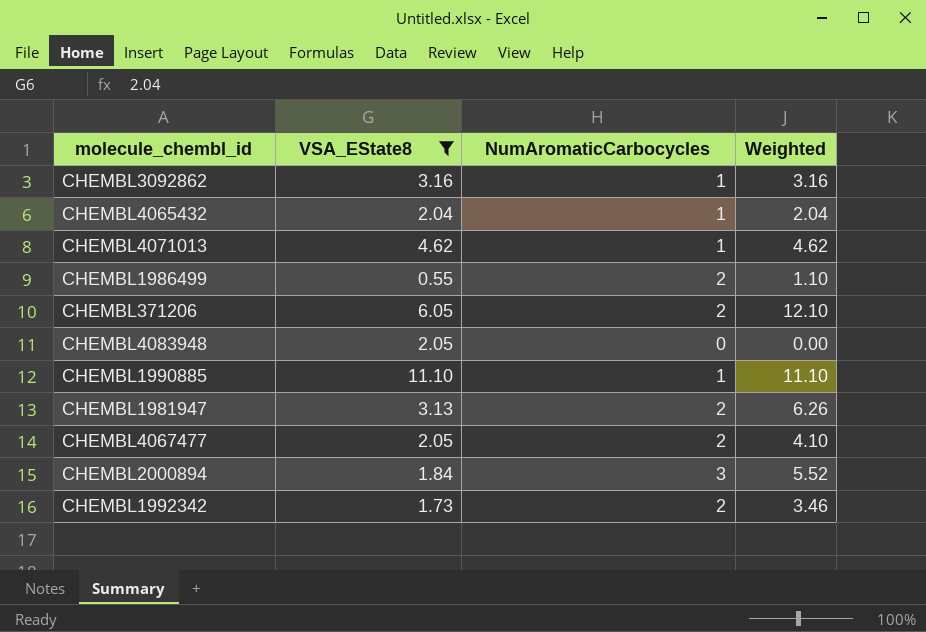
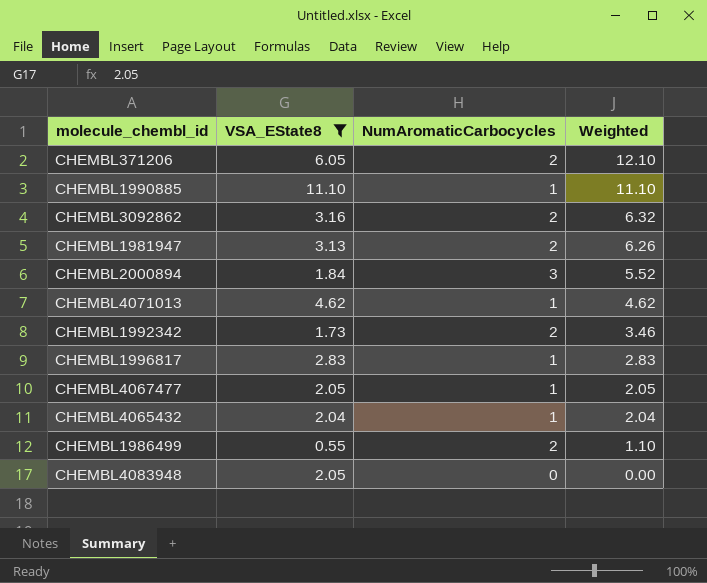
row order: none -> Weighted descending
CHEMBL3092862 | NumAromaticCarbocycles: 1 -> 2
CHEMBL3092862 | Weighted: 3.16 -> 6.32
row CHEMBL1996817: none -> 2.83 | 1 | 2.83
CHEMBL4067477 | NumAromaticCarbocycles: 2 -> 1
CHEMBL4067477 | Weighted: 4.10 -> 2.05

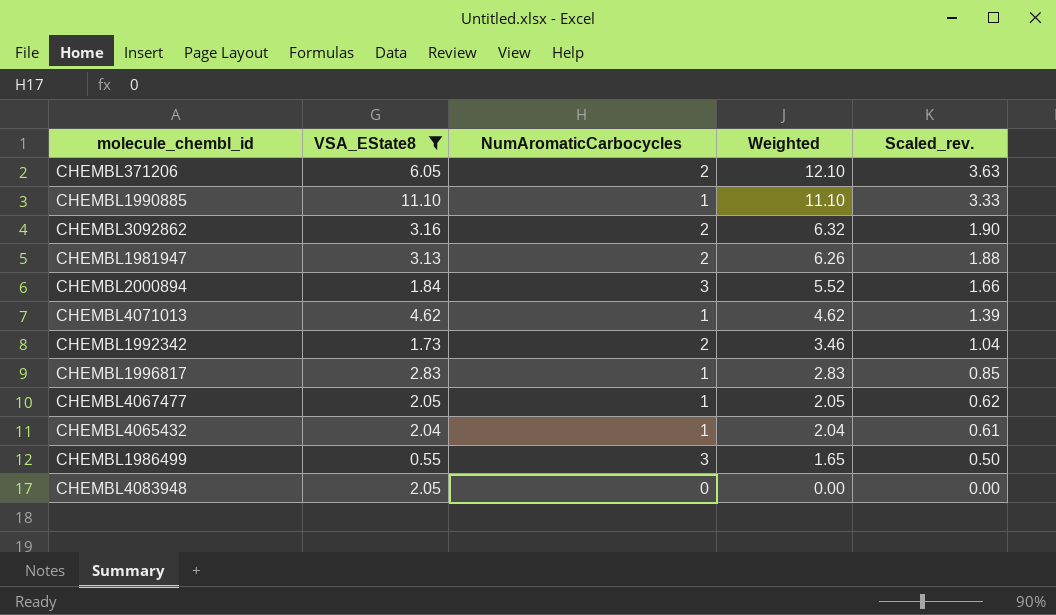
column Scaled_rev. | formula: none -> [Weighted] * 0.3
CHEMBL1986499 | NumAromaticCarbocycles: 2 -> 3
CHEMBL1986499 | Weighted: 1.10 -> 1.65

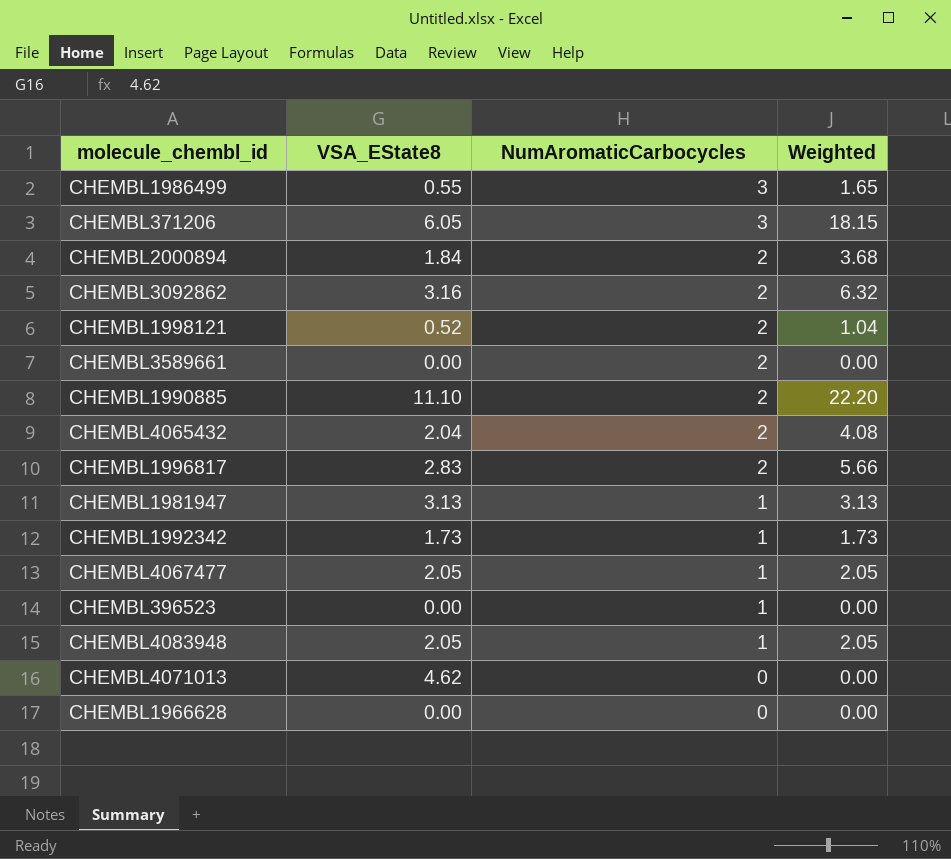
filter: VSA_EState8 >= 0.55 -> none
row order: Weighted descending -> NumAromaticCarbocycles descending
column Scaled_rev. | formula: [Weighted] * 0.3 -> none
CHEMBL371206 | NumAromaticCarbocycles: 2 -> 3
CHEMBL371206 | Weighted: 12.10 -> 18.15
CHEMBL2000894 | NumAromaticCarbocycles: 3 -> 2
CHEMBL2000894 | Weighted: 5.52 -> 3.68
CHEMBL1990885 | NumAromaticCarbocycles: 1 -> 2
CHEMBL1990885 | Weighted: 11.10 -> 22.20
CHEMBL4065432 | NumAromaticCarbocycles: 1 -> 2
CHEMBL4065432 | Weighted: 2.04 -> 4.08
CHEMBL1996817 | NumAromaticCarbocycles: 1 -> 2
CHEMBL1996817 | Weighted: 2.83 -> 5.66
CHEMBL1981947 | NumAromaticCarbocycles: 2 -> 1
CHEMBL1981947 | Weighted: 6.26 -> 3.13
CHEMBL1992342 | NumAromaticCarbocycles: 2 -> 1
CHEMBL1992342 | Weighted: 3.46 -> 1.73
CHEMBL4083948 | NumAromaticCarbocycles: 0 -> 1
CHEMBL4083948 | Weighted: 0.00 -> 2.05
CHEMBL4071013 | NumAromaticCarbocycles: 1 -> 0
CHEMBL4071013 | Weighted: 4.62 -> 0.00

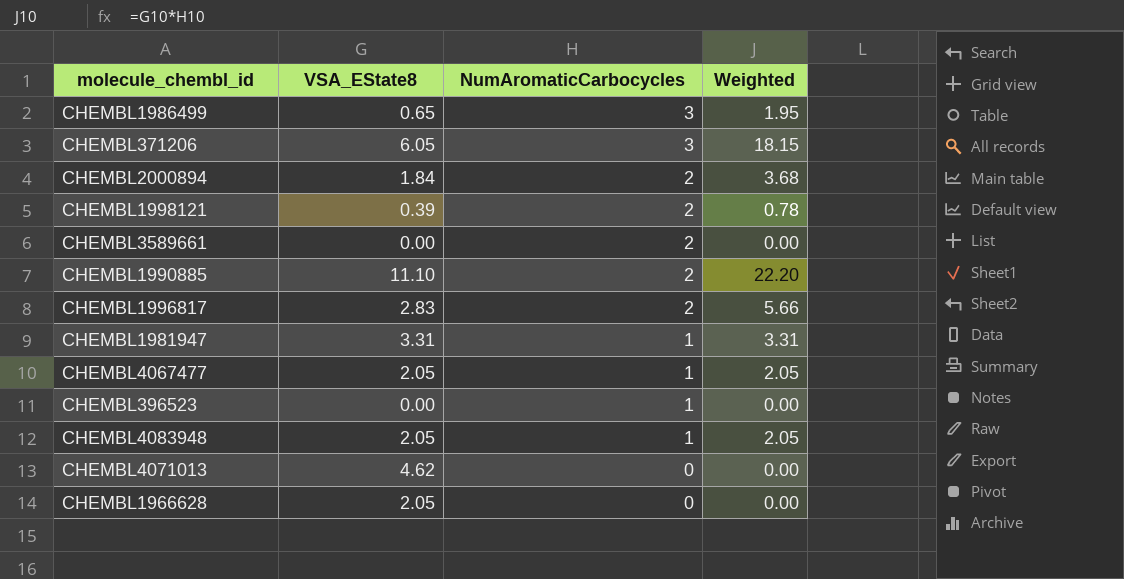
row CHEMBL3092862: 3.16 | 2 | 6.32 -> none
row CHEMBL4065432: 2.04 | 2 | 4.08 -> none
row CHEMBL1992342: 1.73 | 1 | 1.73 -> none
CHEMBL1986499 | VSA_EState8: 0.55 -> 0.65
CHEMBL1986499 | Weighted: 1.65 -> 1.95
CHEMBL1998121 | VSA_EState8: 0.52 -> 0.39
CHEMBL1998121 | Weighted: 1.04 -> 0.78
CHEMBL1981947 | VSA_EState8: 3.13 -> 3.31
CHEMBL1981947 | Weighted: 3.13 -> 3.31
CHEMBL1966628 | VSA_EState8: 0.00 -> 2.05

